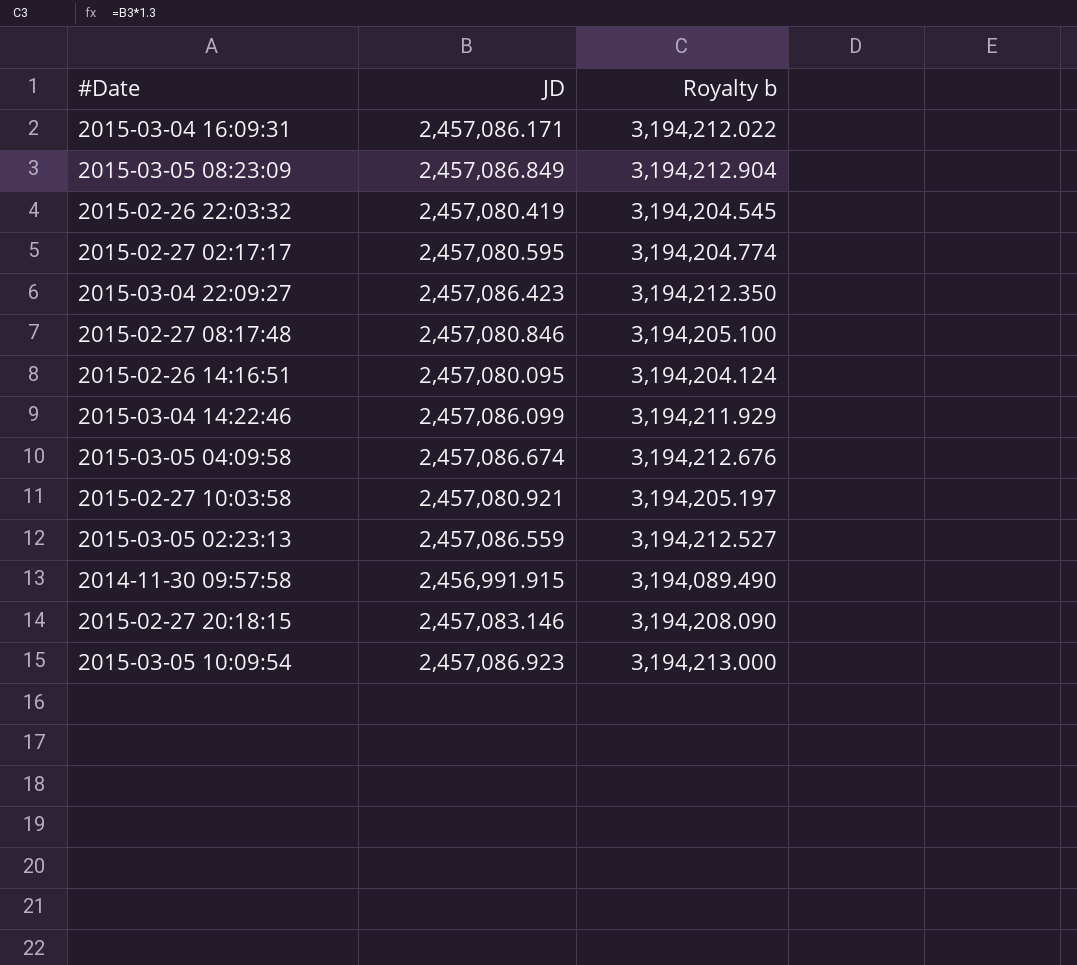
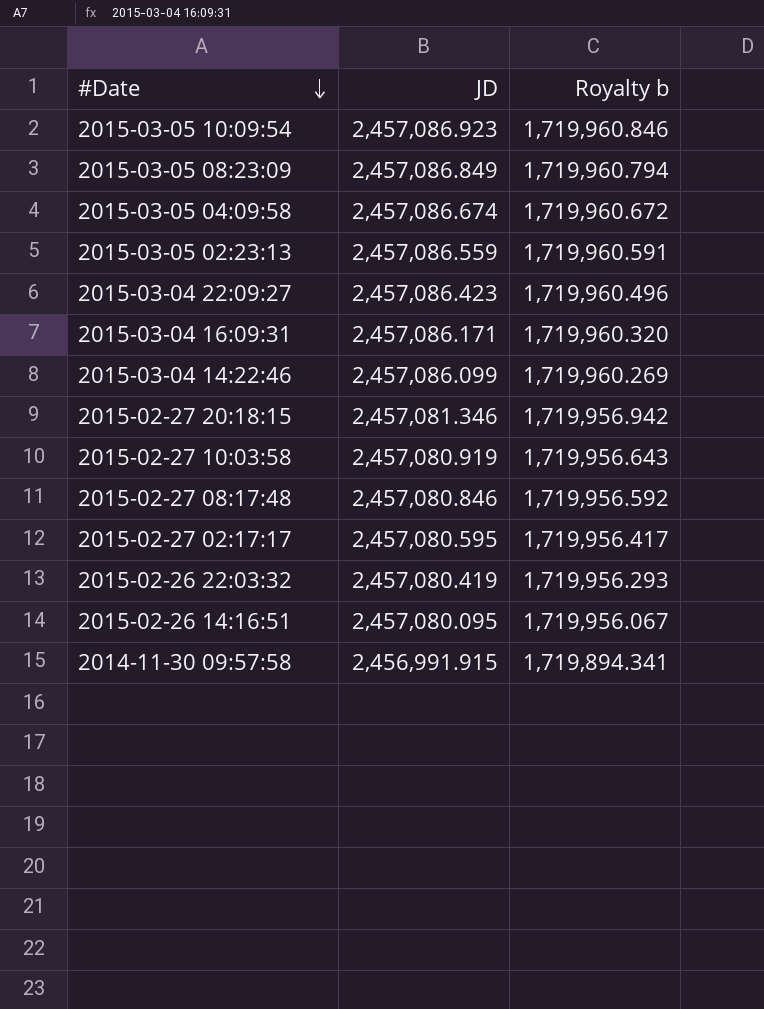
row order: none -> #Date descending
column Royalty b | formula: [JD] * 1.3 -> [JD] * 0.7
2015-02-27 20:18:15 | JD: 2,457,083.146 -> 2,457,081.346
2015-02-27 10:03:58 | JD: 2,457,080.921 -> 2,457,080.919

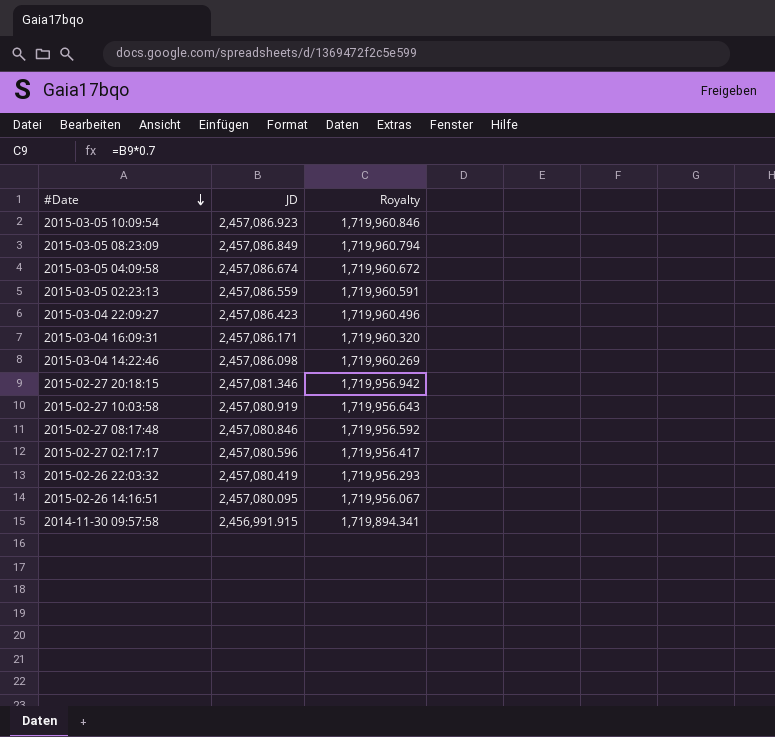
column name: Royalty b -> Royalty
2015-03-04 14:22:46 | JD: 2,457,086.099 -> 2,457,086.098
2015-02-27 02:17:17 | JD: 2,457,080.595 -> 2,457,080.596

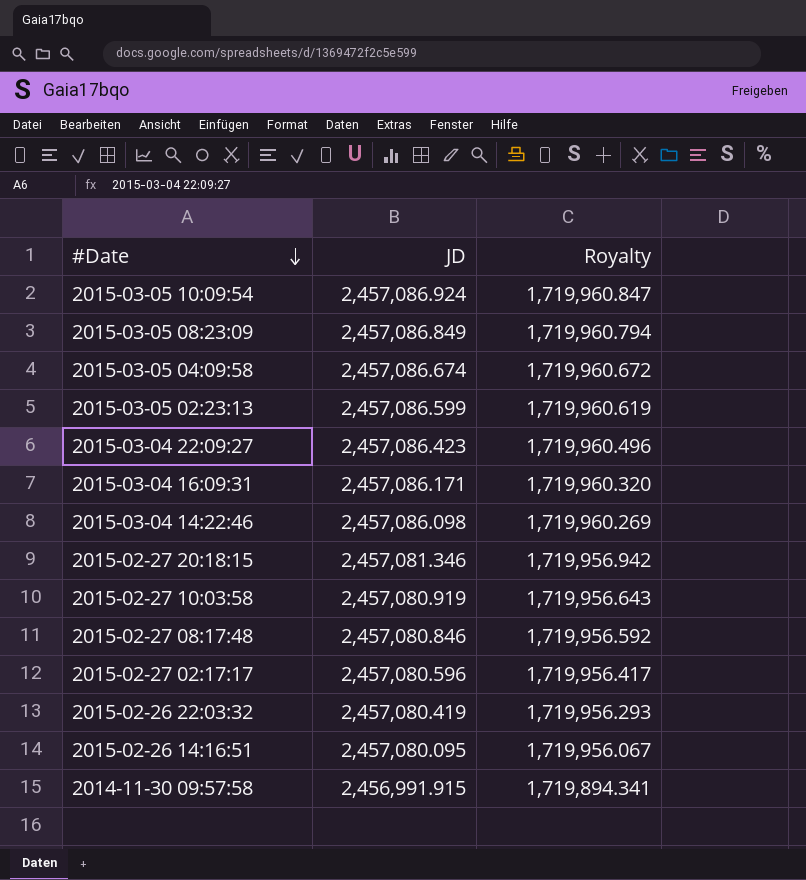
2015-03-05 10:09:54 | JD: 2,457,086.923 -> 2,457,086.924
2015-03-05 10:09:54 | Royalty: 1,719,960.846 -> 1,719,960.847
2015-03-05 02:23:13 | JD: 2,457,086.559 -> 2,457,086.599
2015-03-05 02:23:13 | Royalty: 1,719,960.591 -> 1,719,960.619

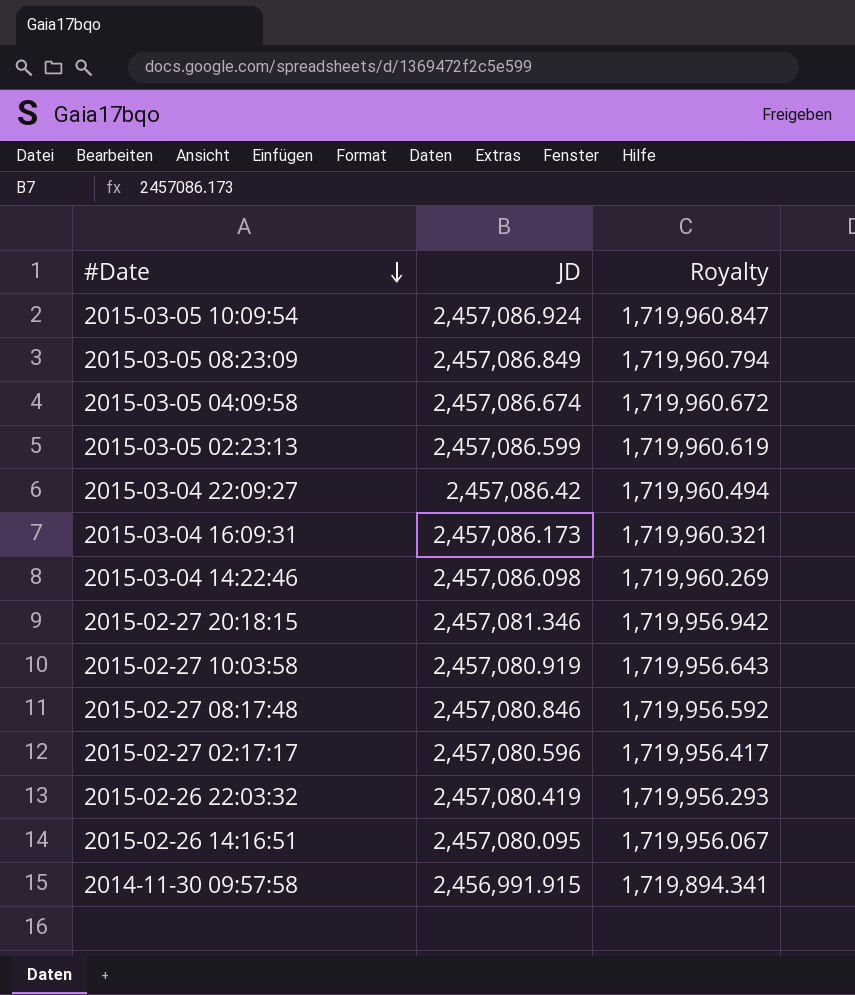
2015-03-04 22:09:27 | JD: 2,457,086.423 -> 2,457,086.42
2015-03-04 22:09:27 | Royalty: 1,719,960.496 -> 1,719,960.494
2015-03-04 16:09:31 | JD: 2,457,086.171 -> 2,457,086.173
2015-03-04 16:09:31 | Royalty: 1,719,960.320 -> 1,719,960.321

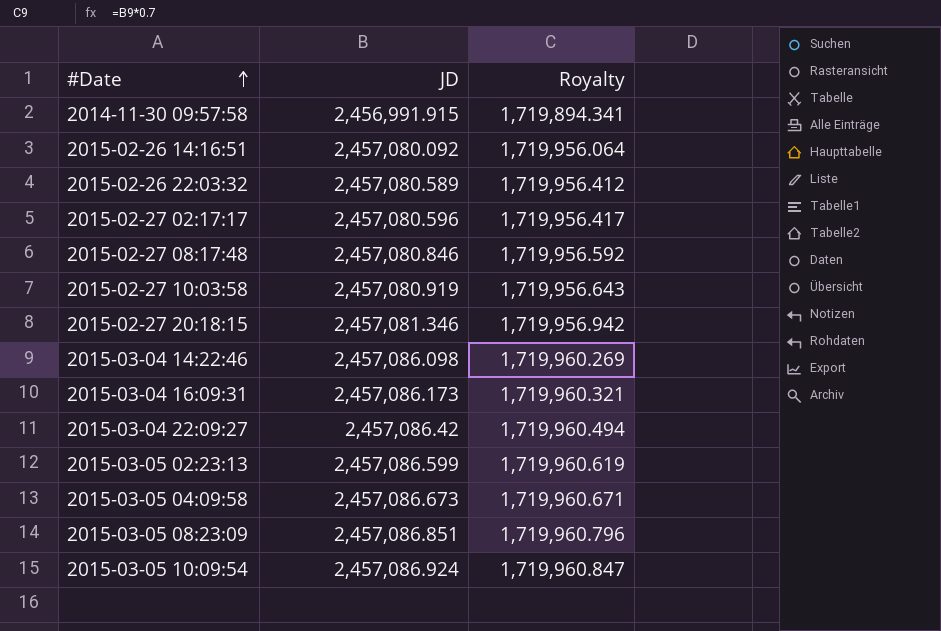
row order: #Date descending -> #Date ascending
2015-02-26 14:16:51 | JD: 2,457,080.095 -> 2,457,080.092
2015-02-26 14:16:51 | Royalty: 1,719,956.067 -> 1,719,956.064
2015-02-26 22:03:32 | JD: 2,457,080.419 -> 2,457,080.589
2015-02-26 22:03:32 | Royalty: 1,719,956.293 -> 1,719,956.412
2015-03-05 04:09:58 | JD: 2,457,086.674 -> 2,457,086.673
2015-03-05 04:09:58 | Royalty: 1,719,960.672 -> 1,719,960.671
2015-03-05 08:23:09 | JD: 2,457,086.849 -> 2,457,086.851
2015-03-05 08:23:09 | Royalty: 1,719,960.794 -> 1,719,960.796

